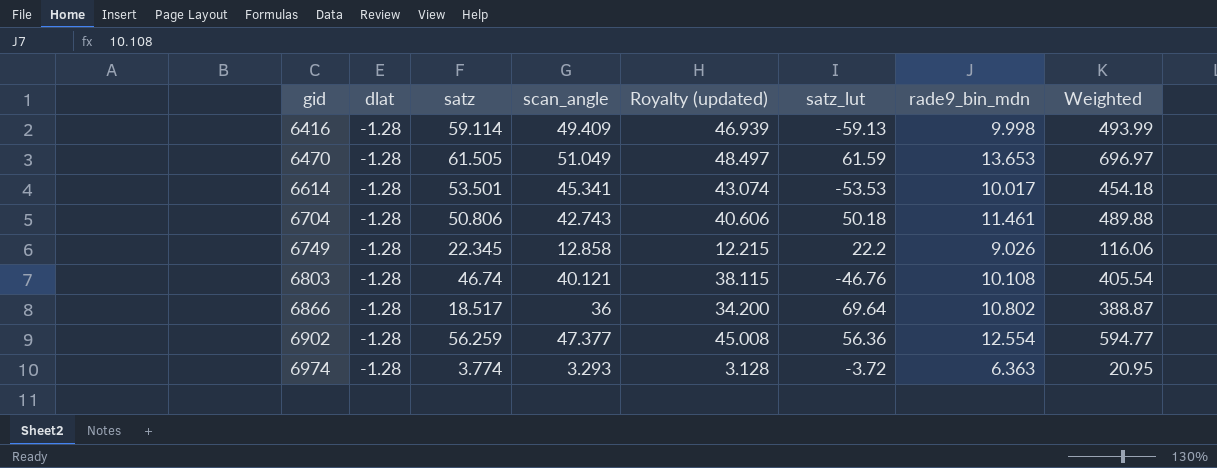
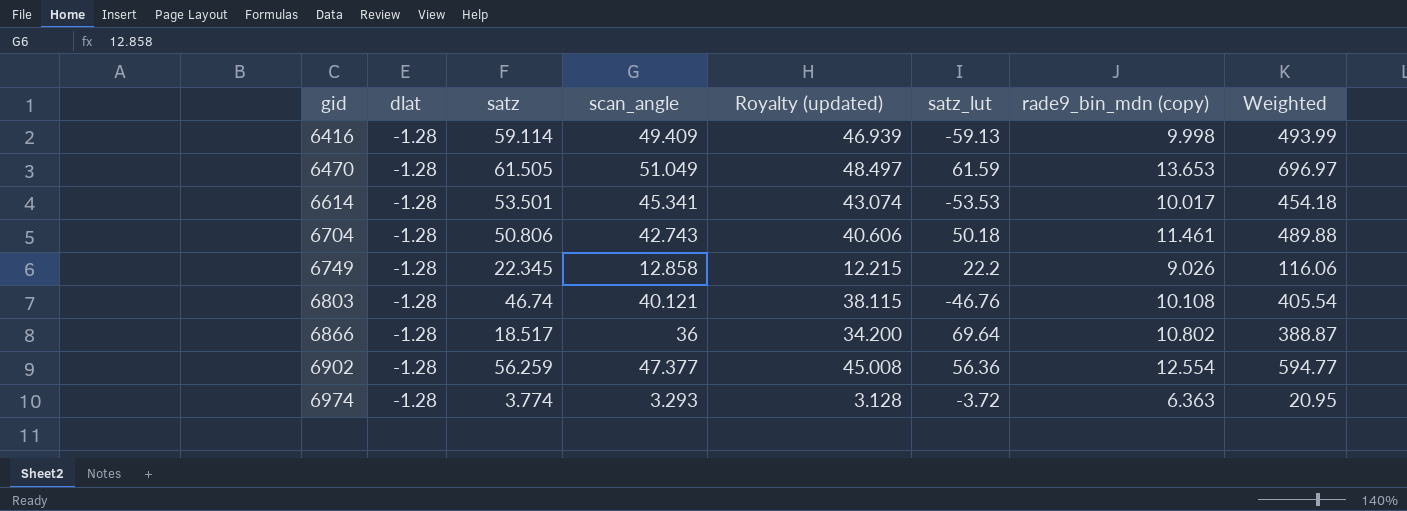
column name: rade9_bin_mdn -> rade9_bin_mdn (copy)

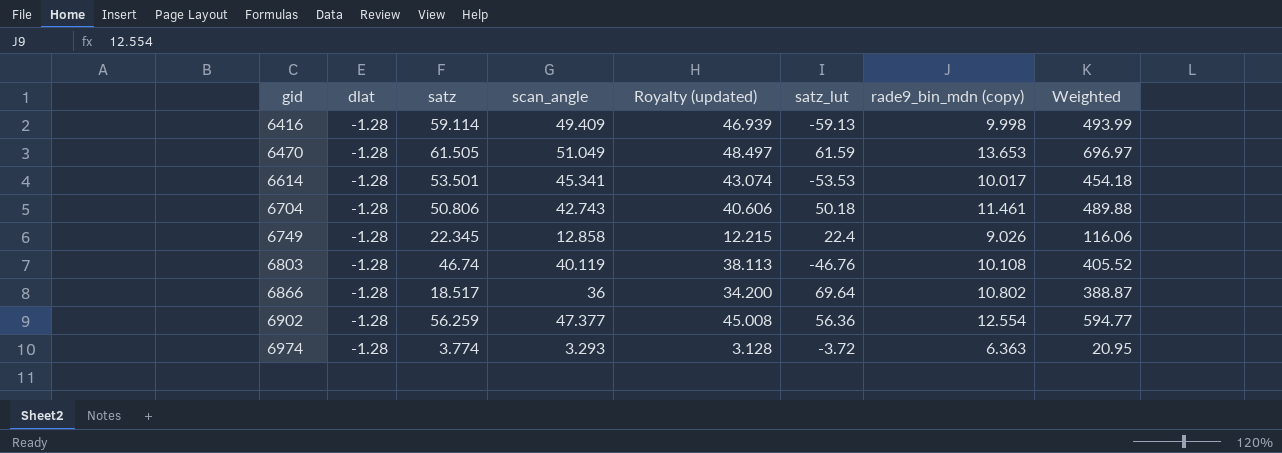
6749 | satz_lut: 22.2 -> 22.4
6803 | scan_angle: 40.121 -> 40.119
6803 | Royalty (updated): 38.115 -> 38.113
6803 | Weighted: 405.54 -> 405.52

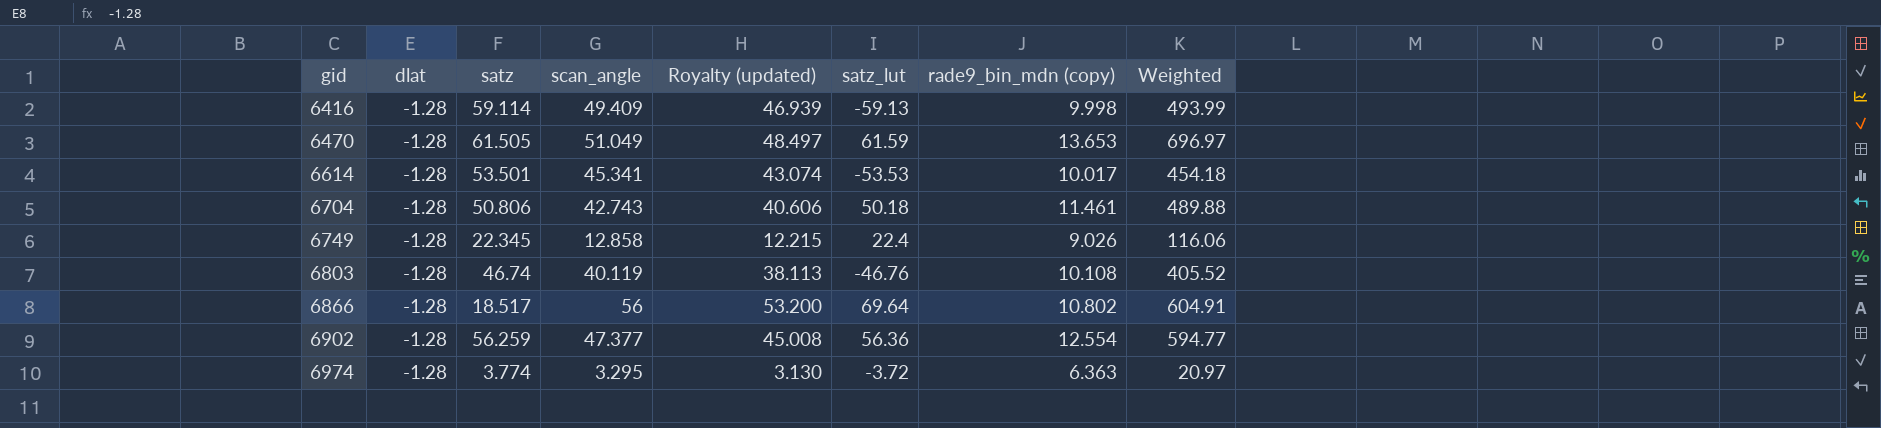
6866 | scan_angle: 36 -> 56
6866 | Royalty (updated): 34.200 -> 53.200
6866 | Weighted: 388.87 -> 604.91
6974 | scan_angle: 3.293 -> 3.295
6974 | Royalty (updated): 3.128 -> 3.130
6974 | Weighted: 20.95 -> 20.97

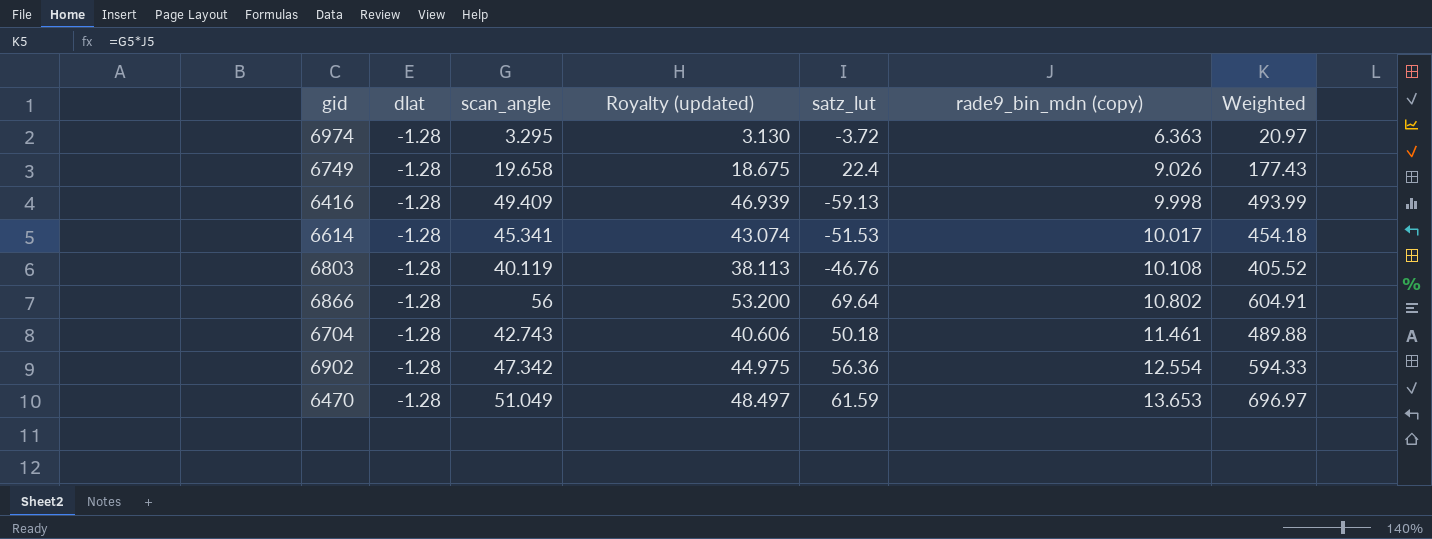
row order: gid ascending -> rade9_bin_mdn (copy) ascending
column satz | position: 3 -> none
6749 | scan_angle: 12.858 -> 19.658
6749 | Royalty (updated): 12.215 -> 18.675
6749 | Weighted: 116.06 -> 177.43
6614 | satz_lut: -53.53 -> -51.53
6902 | scan_angle: 47.377 -> 47.342
6902 | Royalty (updated): 45.008 -> 44.975
6902 | Weighted: 594.77 -> 594.33

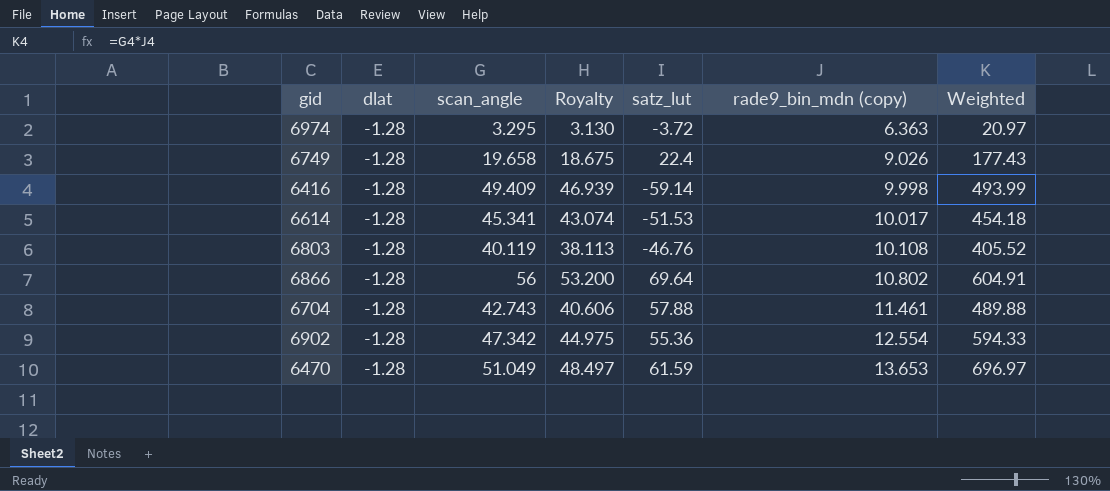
column name: Royalty (updated) -> Royalty
6416 | satz_lut: -59.13 -> -59.14
6704 | satz_lut: 50.18 -> 57.88
6902 | satz_lut: 56.36 -> 55.36

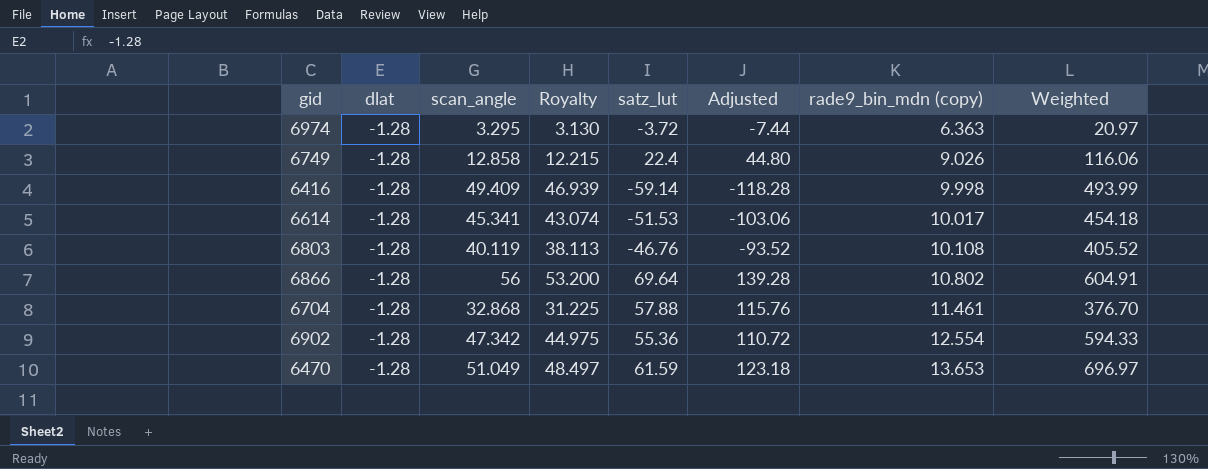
column Adjusted | formula: none -> [satz_lut] * 2
6749 | scan_angle: 19.658 -> 12.858
6749 | Royalty: 18.675 -> 12.215
6749 | Weighted: 177.43 -> 116.06
6704 | scan_angle: 42.743 -> 32.868
6704 | Royalty: 40.606 -> 31.225
6704 | Weighted: 489.88 -> 376.70

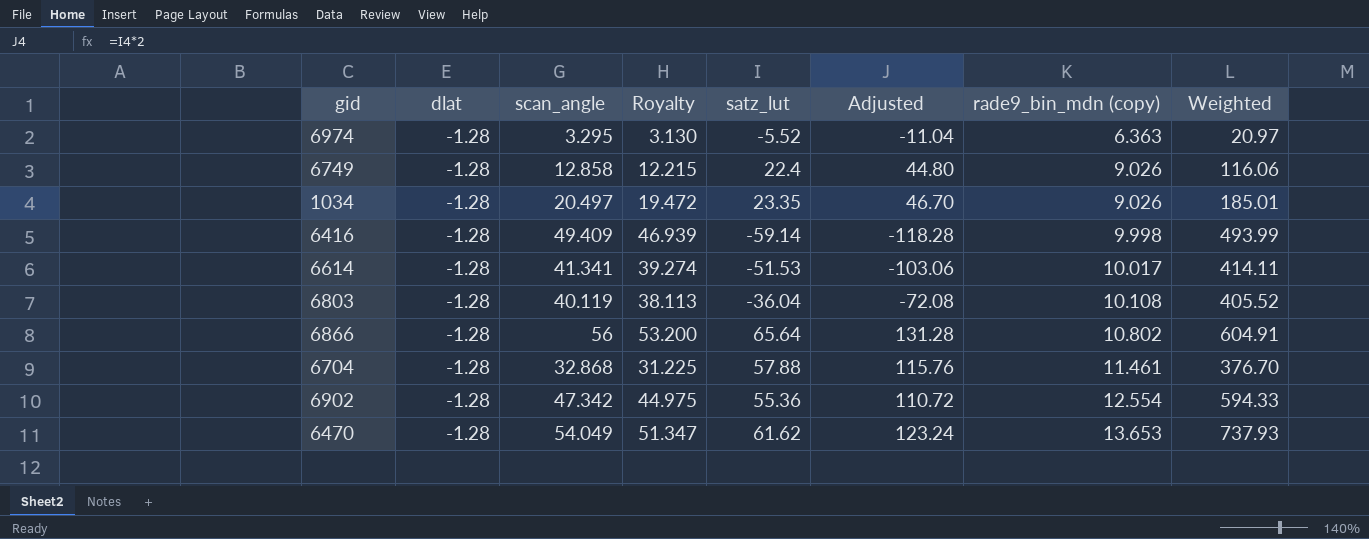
6974 | satz_lut: -3.72 -> -5.52
6974 | Adjusted: -7.44 -> -11.04
row 1034: none -> -1.28 | 20.497 | 19.472 | 23.35 | 46.70 | 9.026 | 185.01
6614 | scan_angle: 45.341 -> 41.341
6614 | Royalty: 43.074 -> 39.274
6614 | Weighted: 454.18 -> 414.11
6803 | satz_lut: -46.76 -> -36.04
6803 | Adjusted: -93.52 -> -72.08
6866 | satz_lut: 69.64 -> 65.64
6866 | Adjusted: 139.28 -> 131.28
6470 | scan_angle: 51.049 -> 54.049
6470 | Royalty: 48.497 -> 51.347
6470 | satz_lut: 61.59 -> 61.62
6470 | Adjusted: 123.18 -> 123.24
6470 | Weighted: 696.97 -> 737.93

